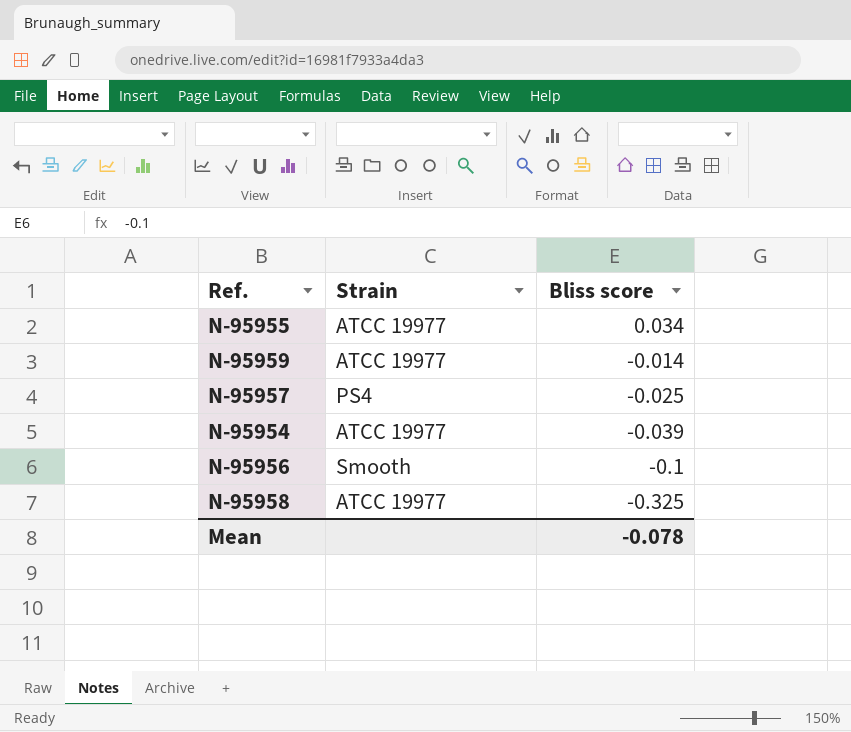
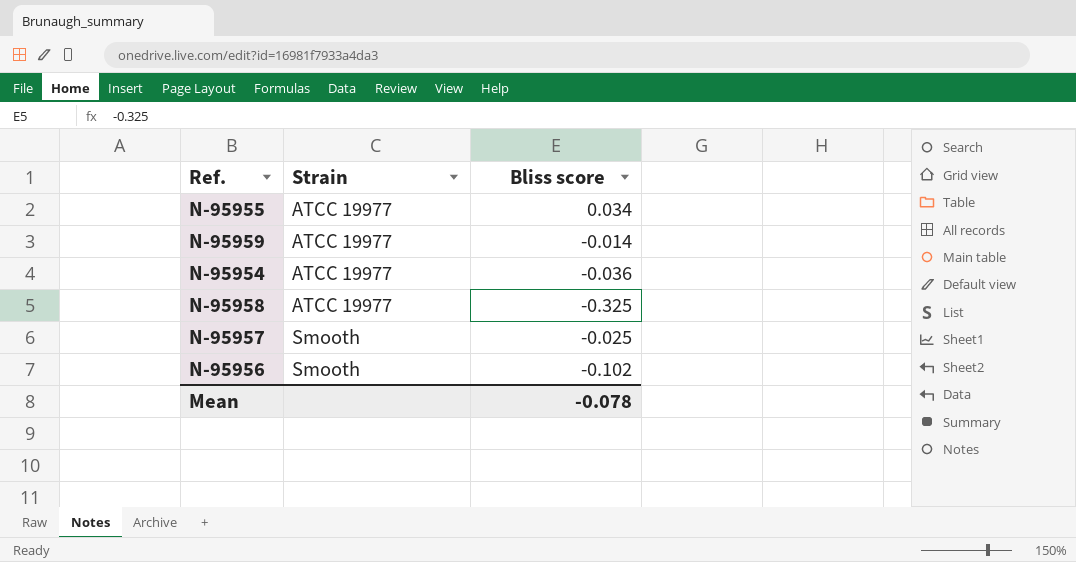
row order: Bliss score descending -> Strain ascending
N-95954 | Bliss score: -0.039 -> -0.036
N-95957 | Strain: PS4 -> Smooth
N-95956 | Bliss score: -0.1 -> -0.102

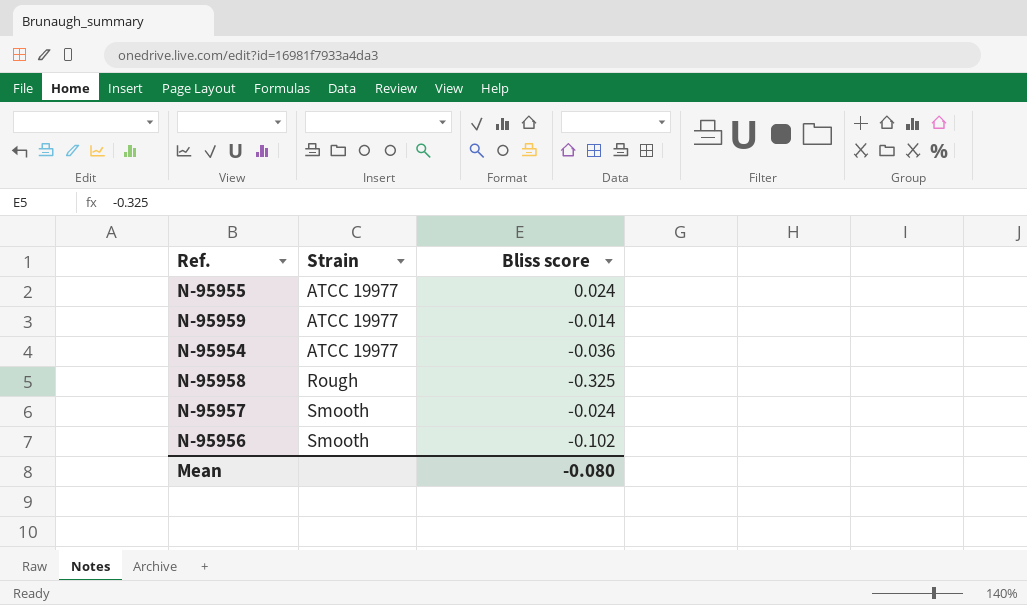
N-95955 | Bliss score: 0.034 -> 0.024
N-95958 | Strain: ATCC 19977 -> Rough
N-95957 | Bliss score: -0.025 -> -0.024
Mean | Bliss score: -0.078 -> -0.080

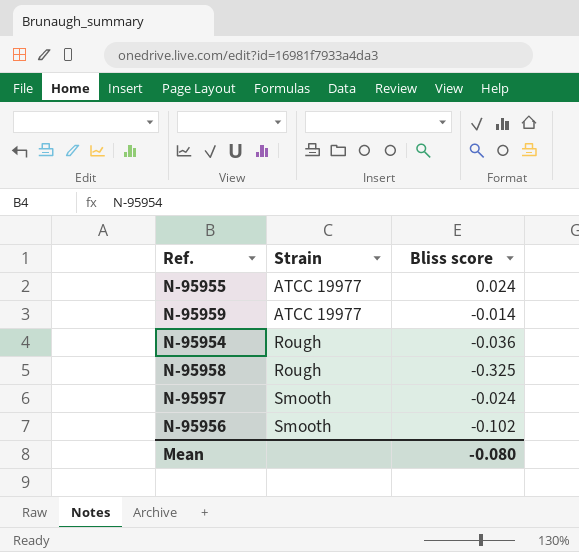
N-95954 | Strain: ATCC 19977 -> Rough

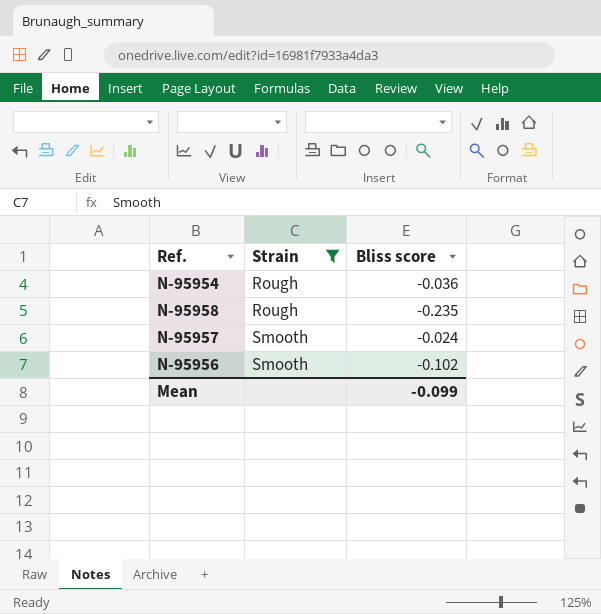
filter: none -> Strain != ATCC 19977
N-95958 | Bliss score: -0.325 -> -0.235
Mean | Bliss score: -0.080 -> -0.099

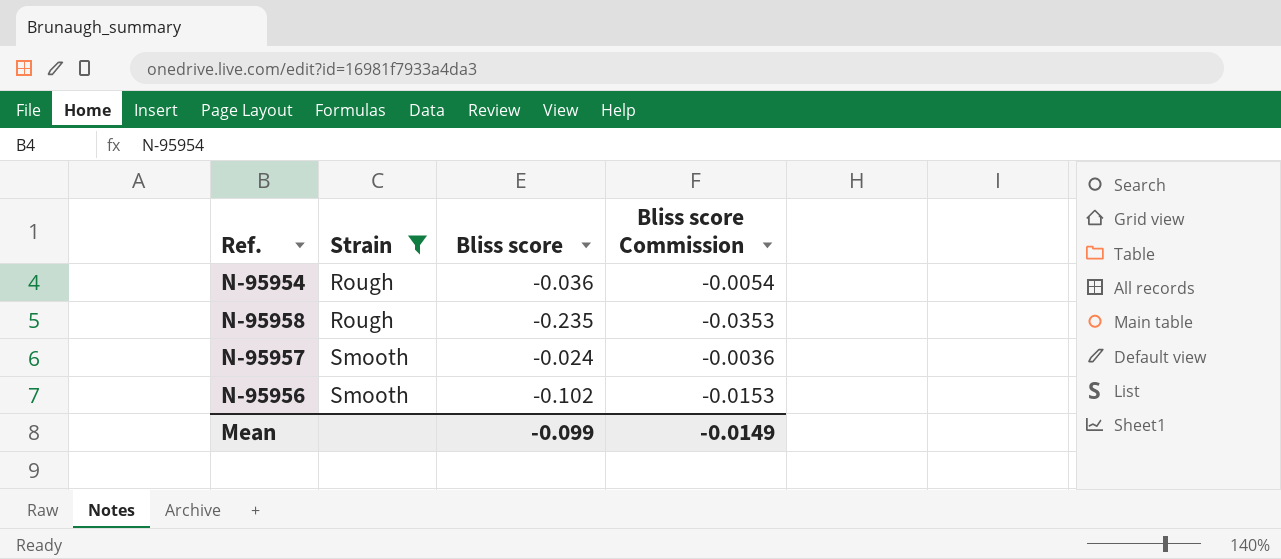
column Bliss score Commission | formula: none -> [Bliss score] * 0.15

